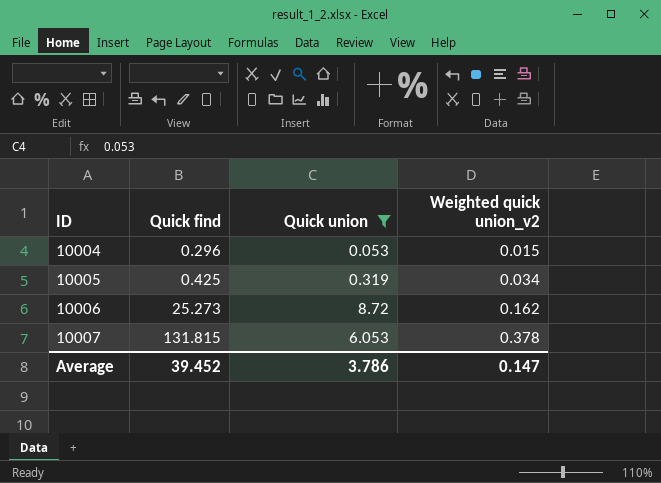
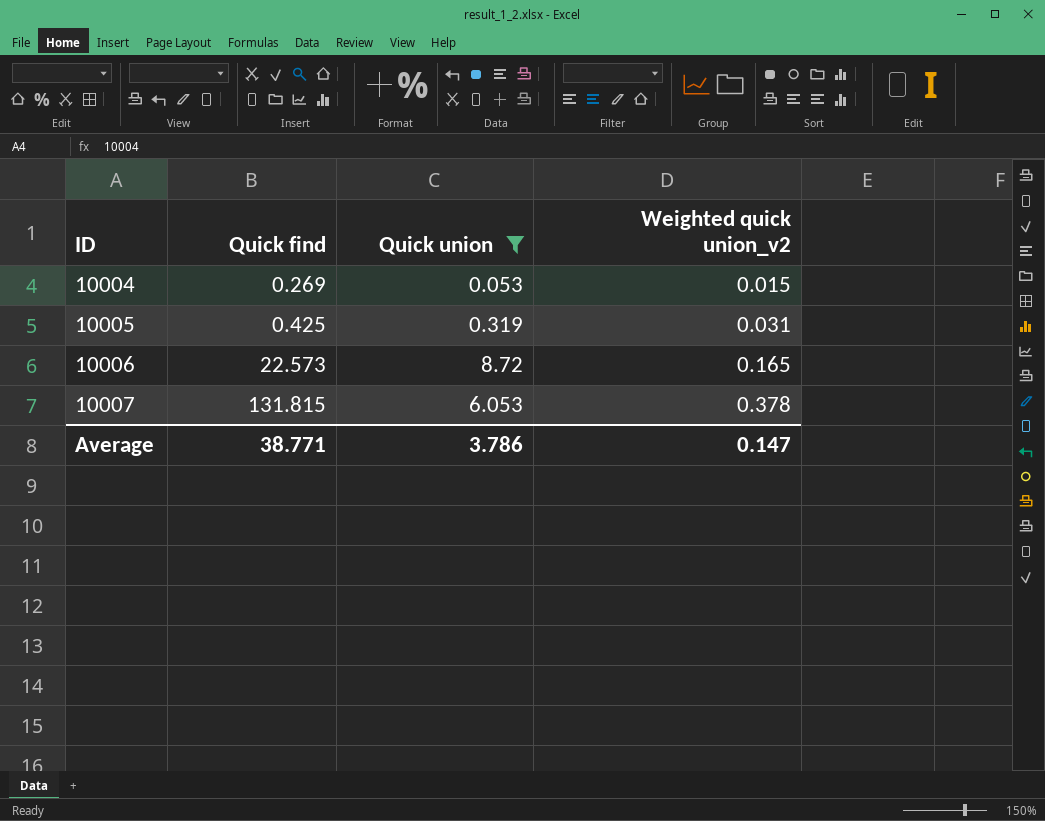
10004 | Quick find: 0.296 -> 0.269
10005 | Weighted quick union_v2: 0.034 -> 0.031
10006 | Quick find: 25.273 -> 22.573
10006 | Weighted quick union_v2: 0.162 -> 0.165
Average | Quick find: 39.452 -> 38.771

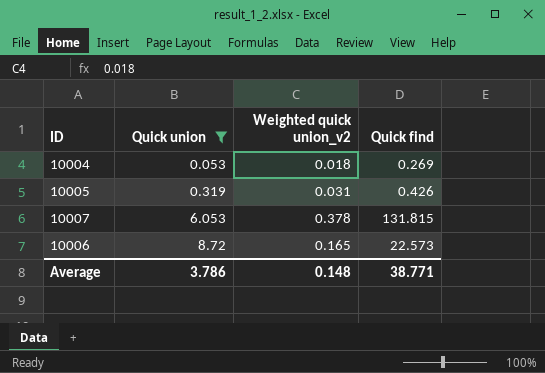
row order: ID ascending -> Quick union ascending
column Quick find | position: 2 -> 4
10004 | Weighted quick union_v2: 0.015 -> 0.018
10005 | Quick find: 0.425 -> 0.426
Average | Weighted quick union_v2: 0.147 -> 0.148

